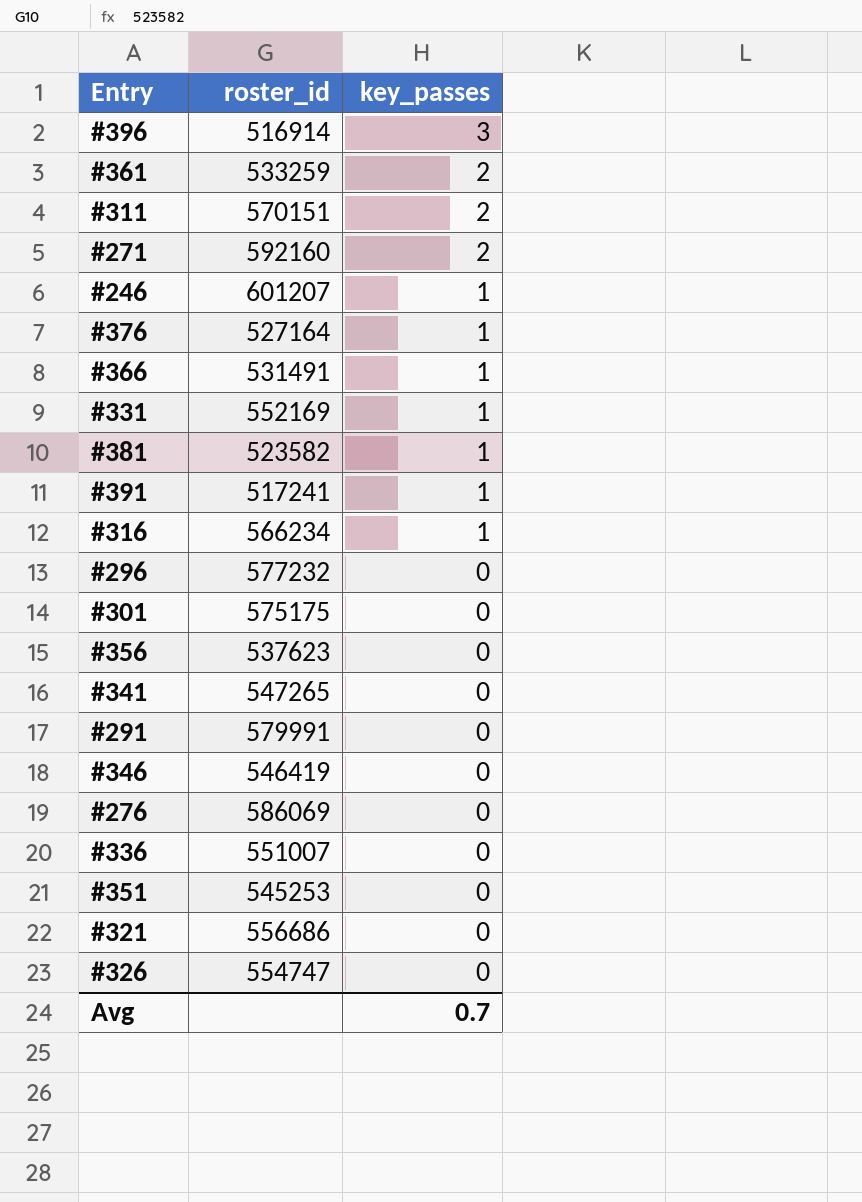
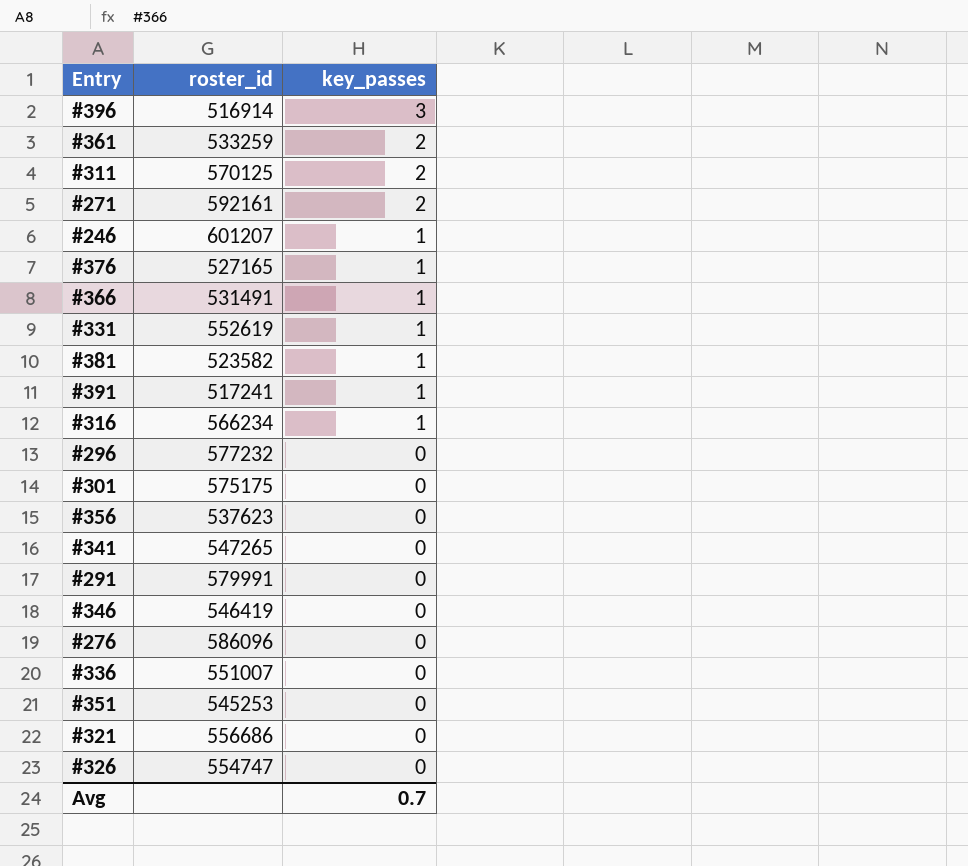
#311 | roster_id: 570151 -> 570125
#271 | roster_id: 592160 -> 592161
#376 | roster_id: 527164 -> 527165
#331 | roster_id: 552169 -> 552619
#276 | roster_id: 586069 -> 586096

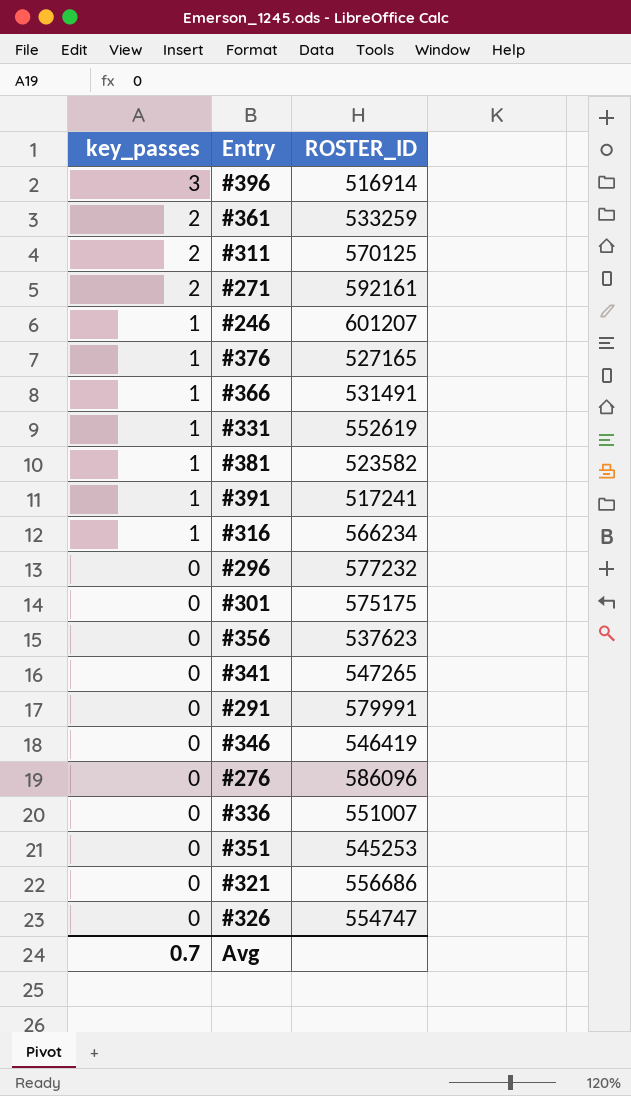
column key_passes | position: 3 -> 1
column name: roster_id -> ROSTER_ID

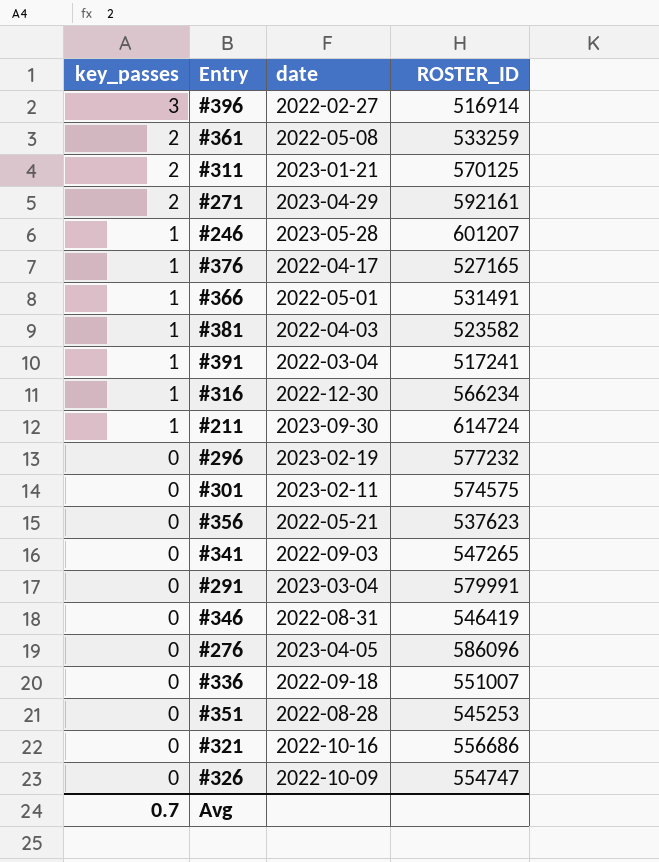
column date | position: none -> 3
row #331: 1 | 552619 -> none
row #211: none -> 1 | 2023-09-30 | 614724
#301 | ROSTER_ID: 575175 -> 574575

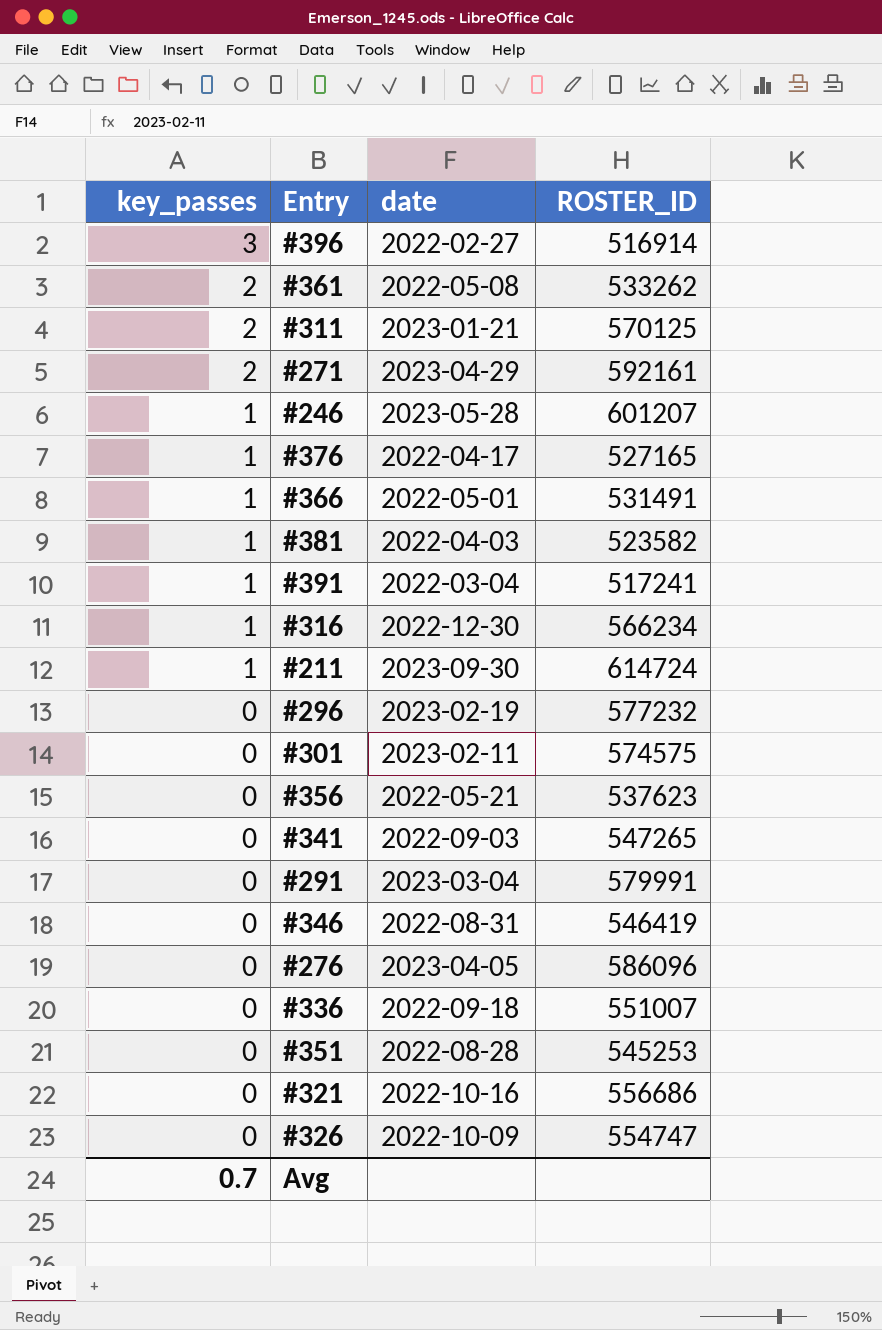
#361 | ROSTER_ID: 533259 -> 533262

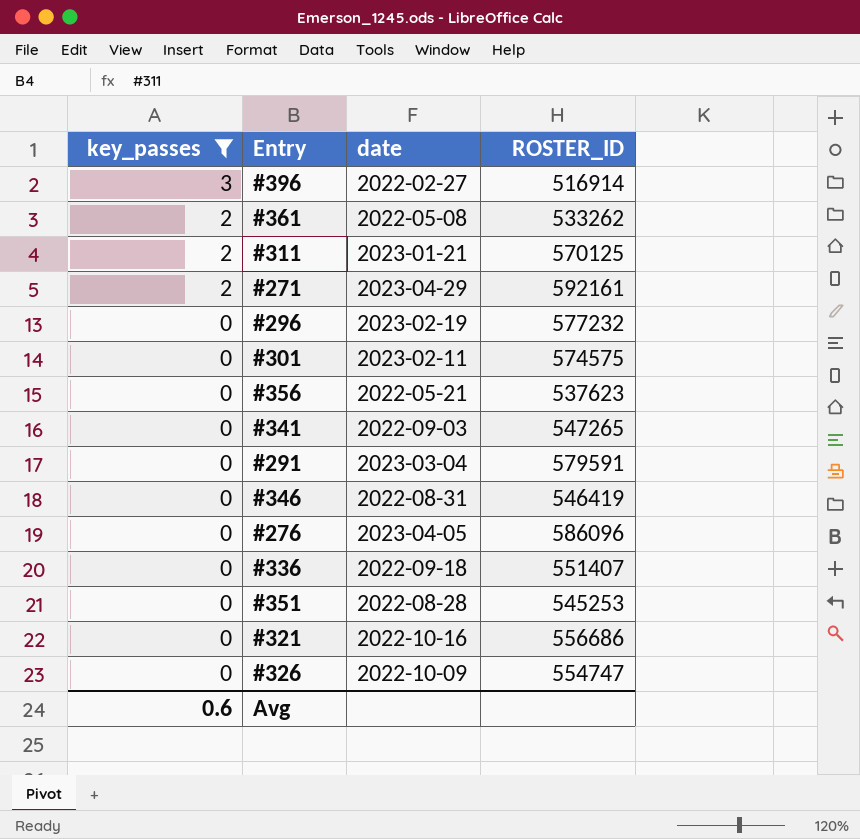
filter: none -> key_passes != 1
#291 | ROSTER_ID: 579991 -> 579591
#336 | ROSTER_ID: 551007 -> 551407
Avg | key_passes: 0.7 -> 0.6

